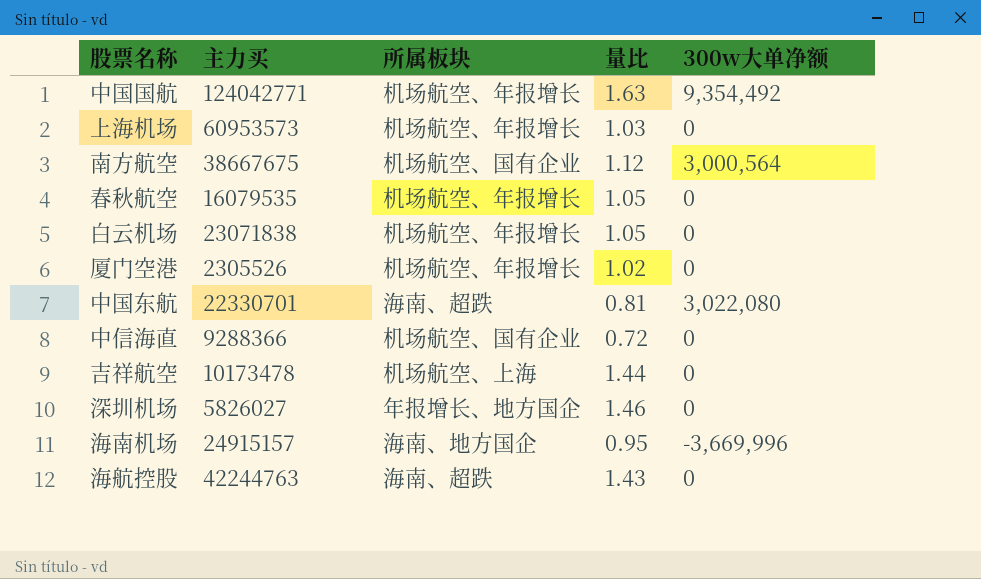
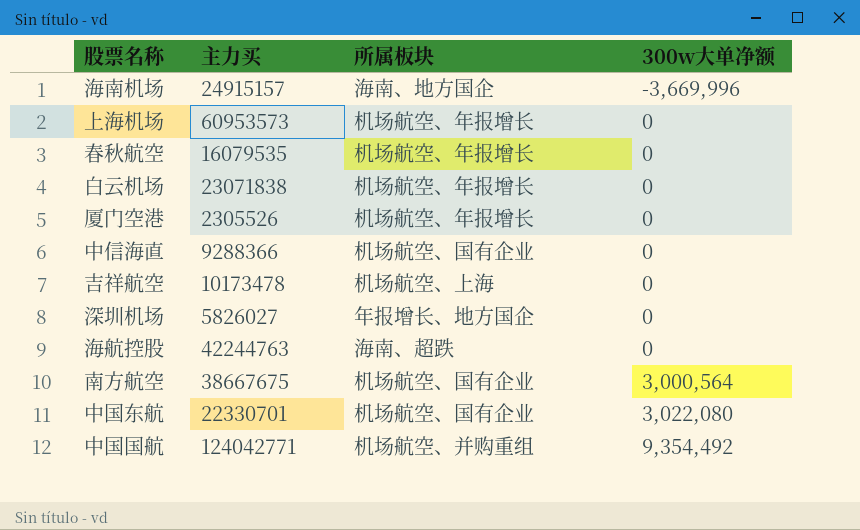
row order: none -> 300w大单净额 ascending
column 量比 | position: 4 -> none
中国东航 | 所属板块: 海南、超跌 -> 机场航空、国有企业
中国国航 | 所属板块: 机场航空、年报增长 -> 机场航空、并购重组

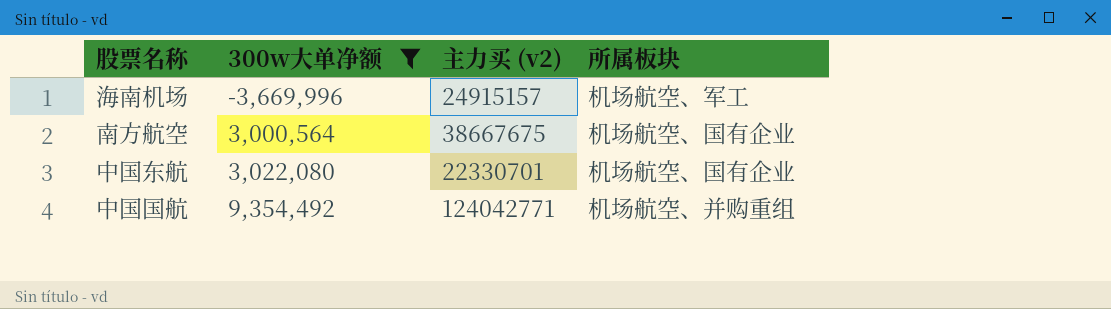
filter: none -> 300w大单净额 != 0
column 300w大单净额 | position: 4 -> 2
column name: 主力买 -> 主力买 (v2)
海南机场 | 所属板块: 海南、地方国企 -> 机场航空、军工

